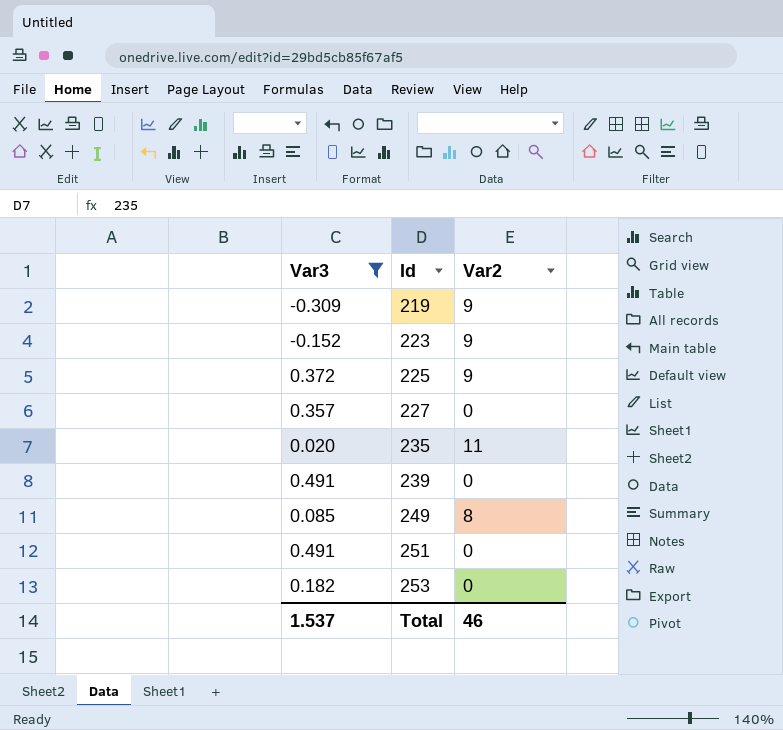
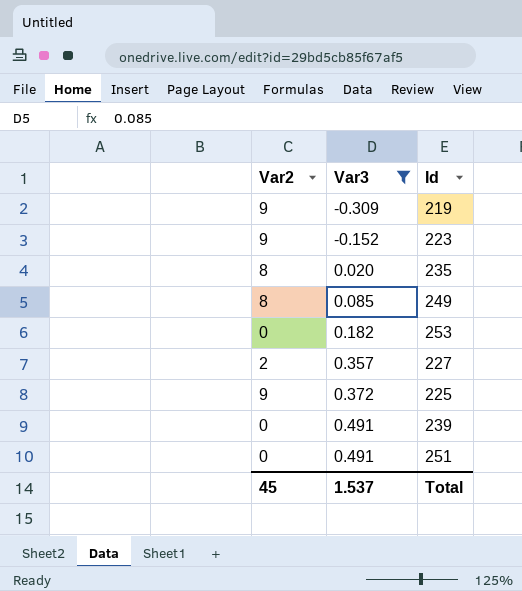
row order: Id ascending -> Var3 ascending
column Var2 | position: 3 -> 1
235 | Var2: 11 -> 8
227 | Var2: 0 -> 2
Total | Var2: 46 -> 45

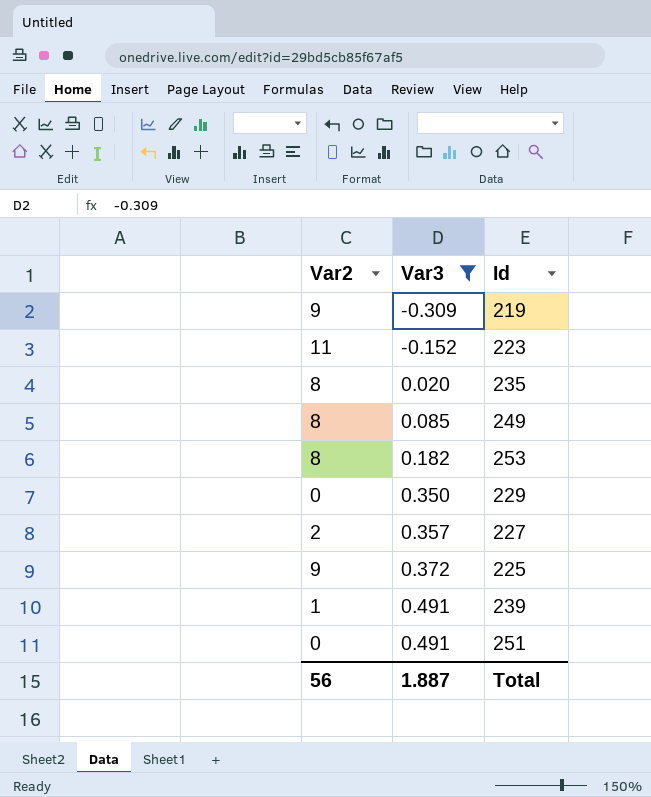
223 | Var2: 9 -> 11
253 | Var2: 0 -> 8
row 229: none -> 0 | 0.350
239 | Var2: 0 -> 1
Total | Var2: 45 -> 56
Total | Var3: 1.537 -> 1.887

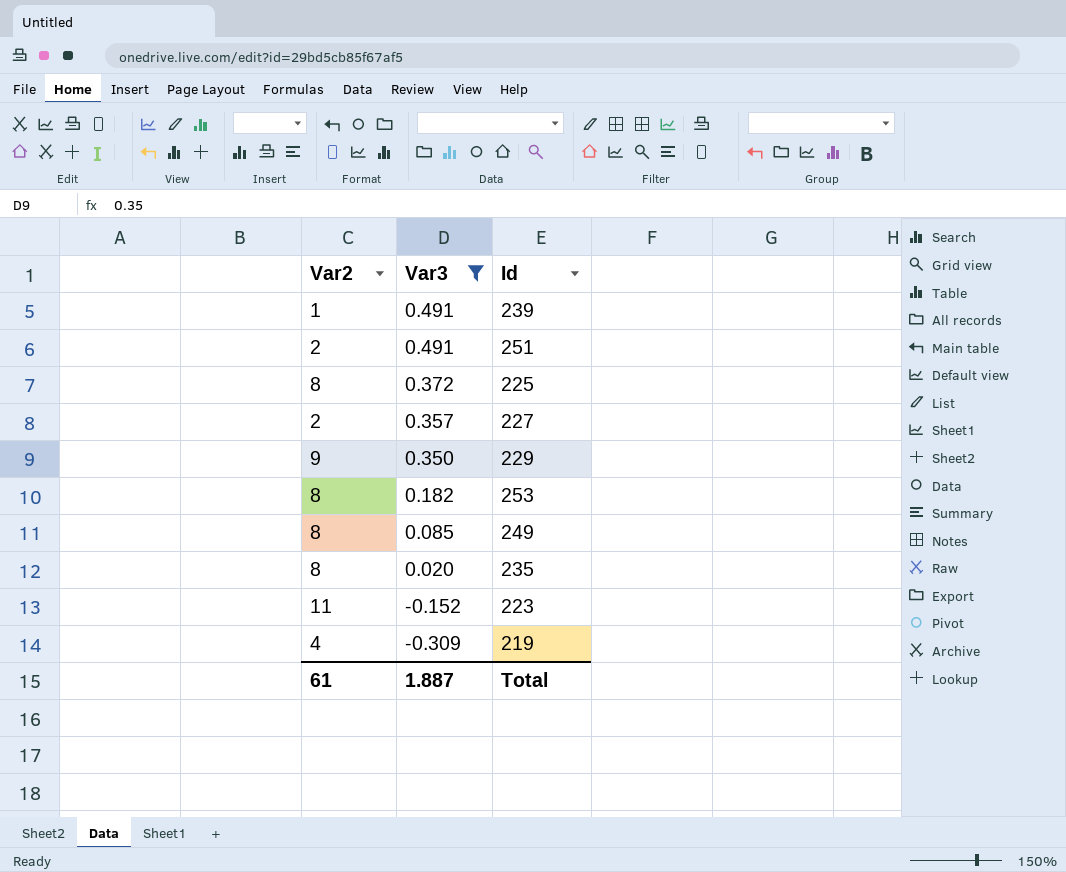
row order: Var3 ascending -> Var3 descending
251 | Var2: 0 -> 2
225 | Var2: 9 -> 8
229 | Var2: 0 -> 9
219 | Var2: 9 -> 4
Total | Var2: 56 -> 61

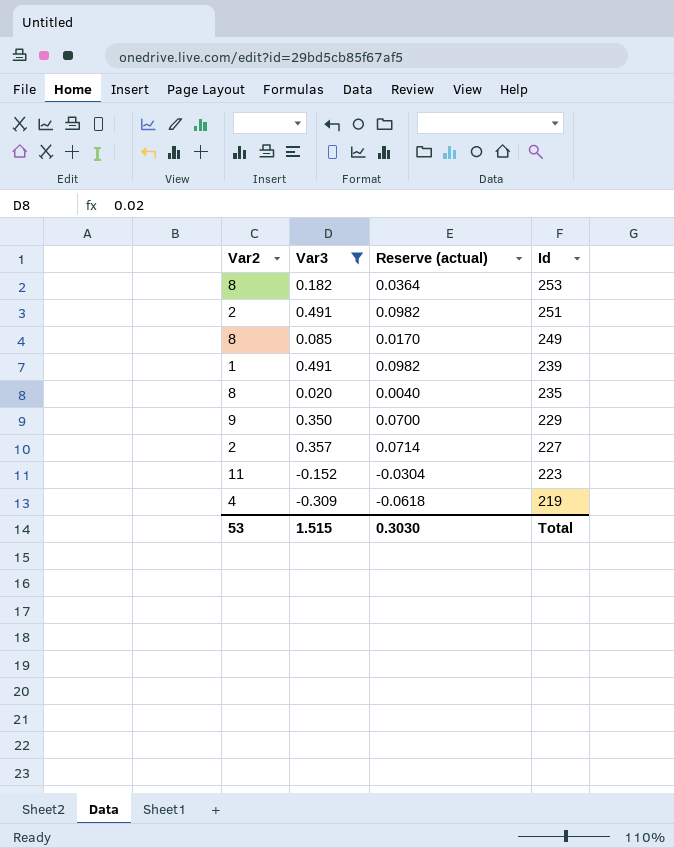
row order: Var3 descending -> Id descending
column Reserve (actual) | formula: none -> [Var3] * 0.2
row 225: 8 | 0.372 -> none
Total | Var2: 61 -> 53
Total | Var3: 1.887 -> 1.515

